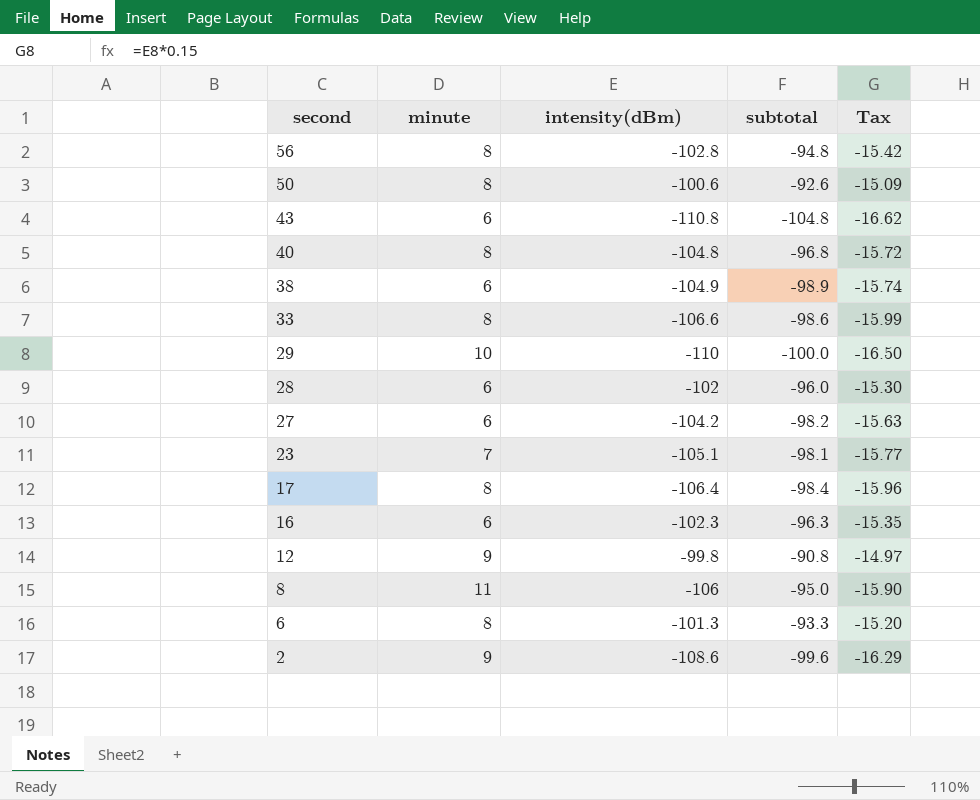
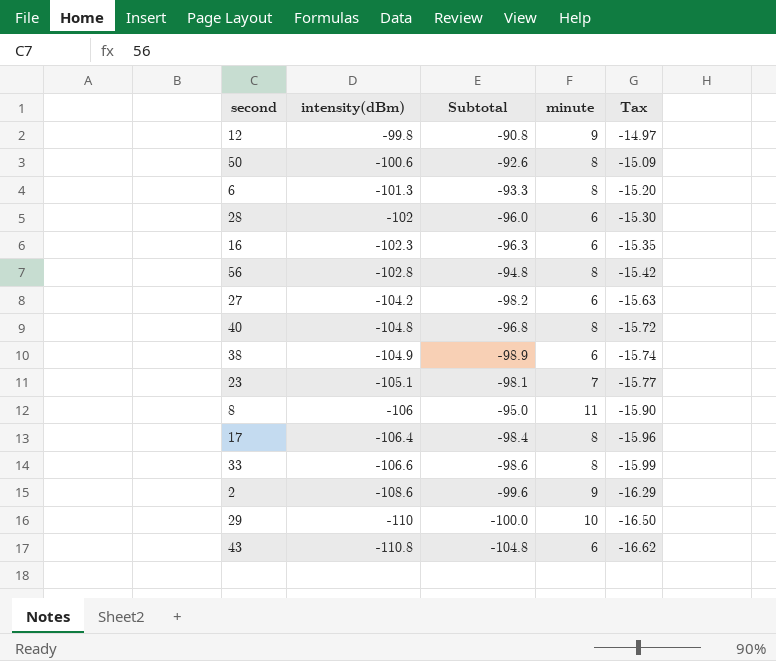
row order: second descending -> intensity(dBm) descending
column name: subtotal -> Subtotal
column minute | position: 2 -> 4

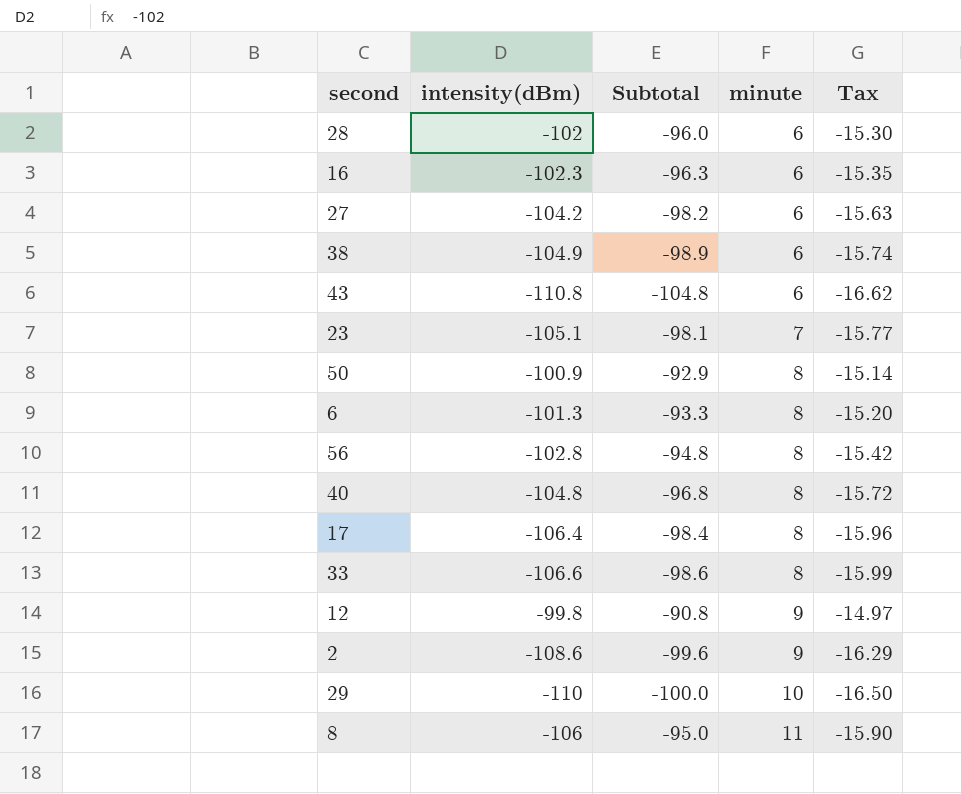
row order: intensity(dBm) descending -> minute ascending
50 | intensity(dBm): -100.6 -> -100.9
50 | Subtotal: -92.6 -> -92.9
50 | Tax: -15.09 -> -15.14

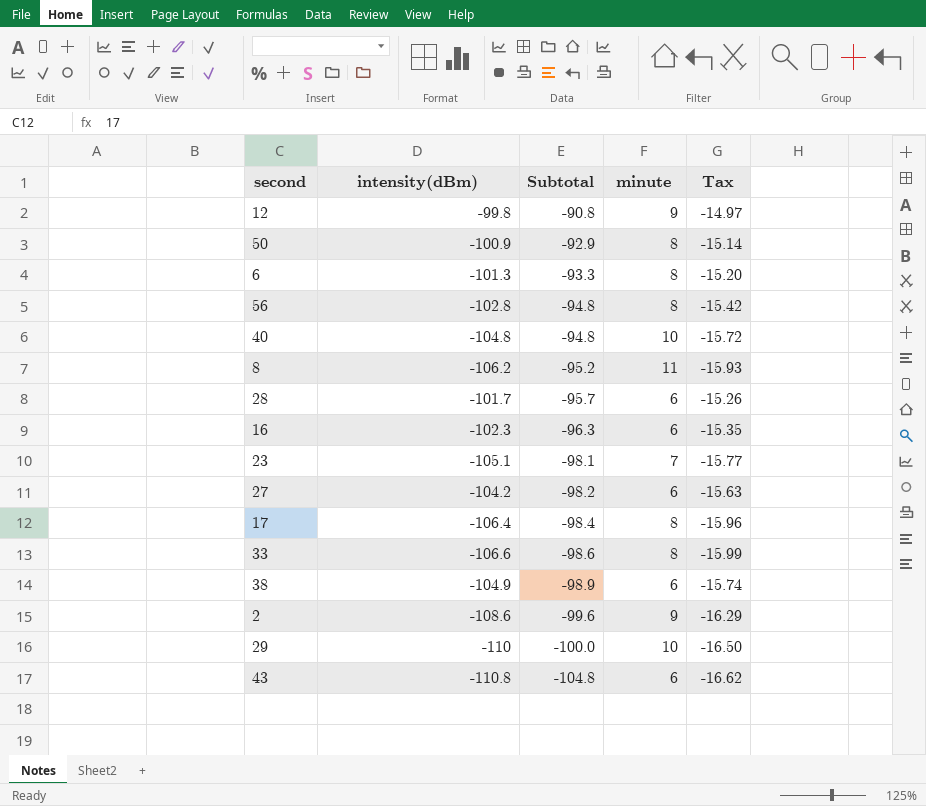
row order: minute ascending -> Subtotal descending
40 | Subtotal: -96.8 -> -94.8
40 | minute: 8 -> 10
8 | intensity(dBm): -106 -> -106.2
8 | Subtotal: -95.0 -> -95.2
8 | Tax: -15.90 -> -15.93
28 | intensity(dBm): -102 -> -101.7
28 | Subtotal: -96.0 -> -95.7
28 | Tax: -15.30 -> -15.26

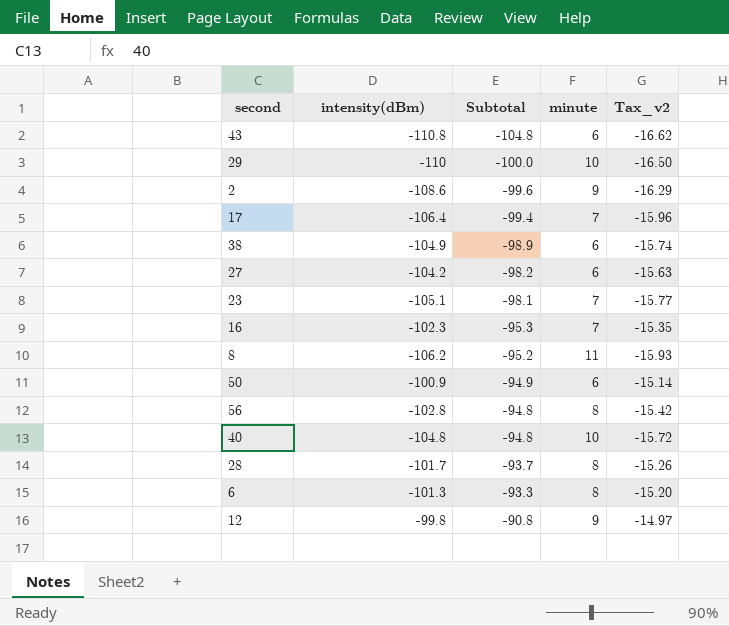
row order: Subtotal descending -> Subtotal ascending
column name: Tax -> Tax_v2
row 33: -106.6 | -98.6 | 8 | -15.99 -> none
17 | Subtotal: -98.4 -> -99.4
17 | minute: 8 -> 7
16 | Subtotal: -96.3 -> -95.3
16 | minute: 6 -> 7
50 | Subtotal: -92.9 -> -94.9
50 | minute: 8 -> 6
28 | Subtotal: -95.7 -> -93.7
28 | minute: 6 -> 8

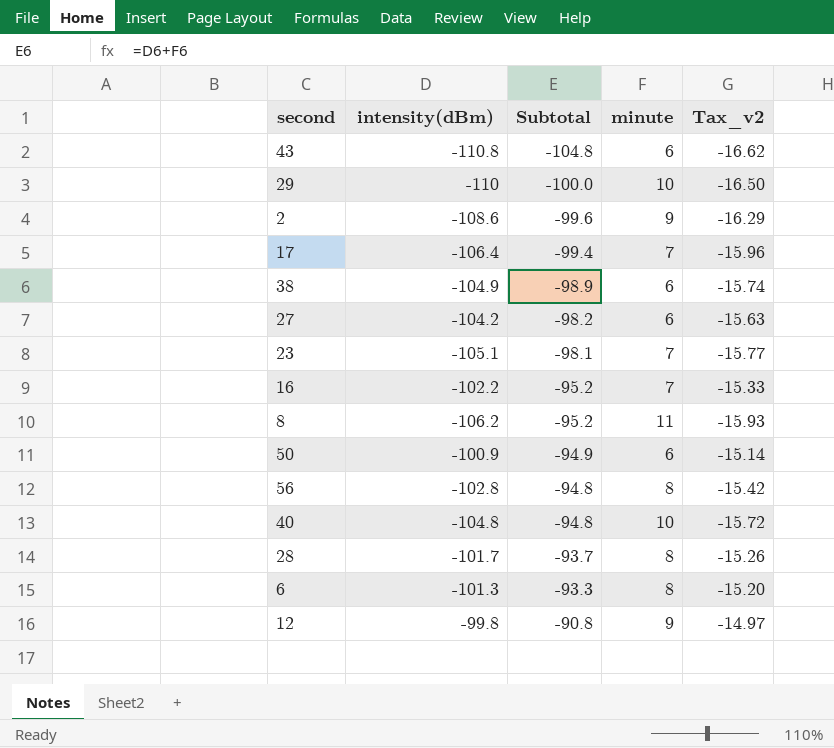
16 | intensity(dBm): -102.3 -> -102.2
16 | Subtotal: -95.3 -> -95.2
16 | Tax_v2: -15.35 -> -15.33

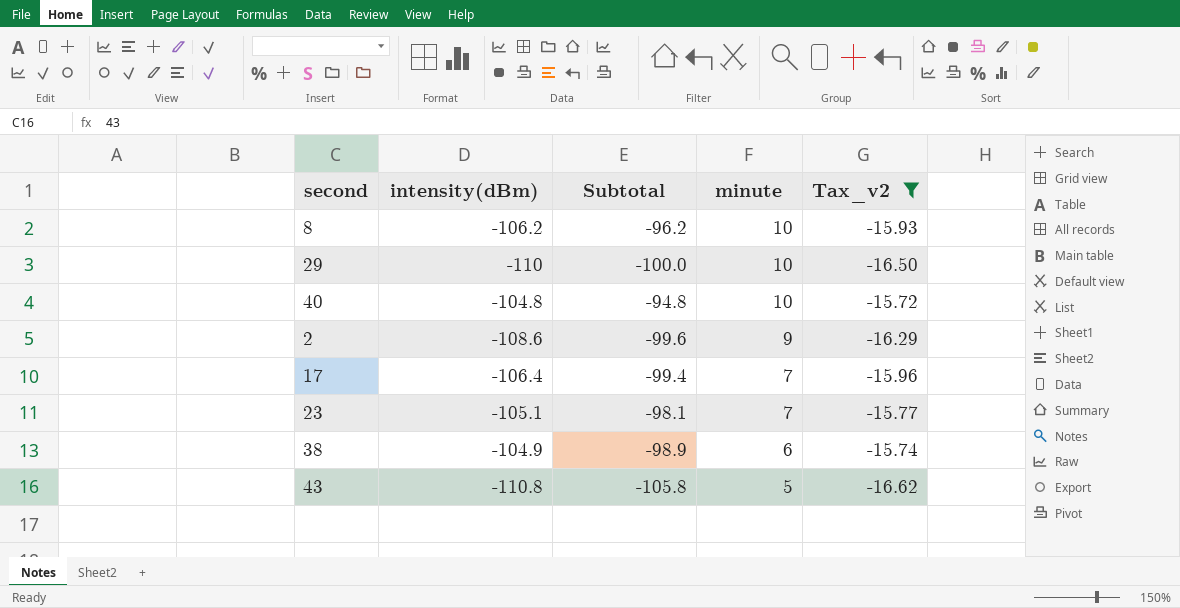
filter: none -> Tax_v2 <= -15.72
row order: Subtotal ascending -> minute descending
8 | Subtotal: -95.2 -> -96.2
8 | minute: 11 -> 10
43 | Subtotal: -104.8 -> -105.8
43 | minute: 6 -> 5

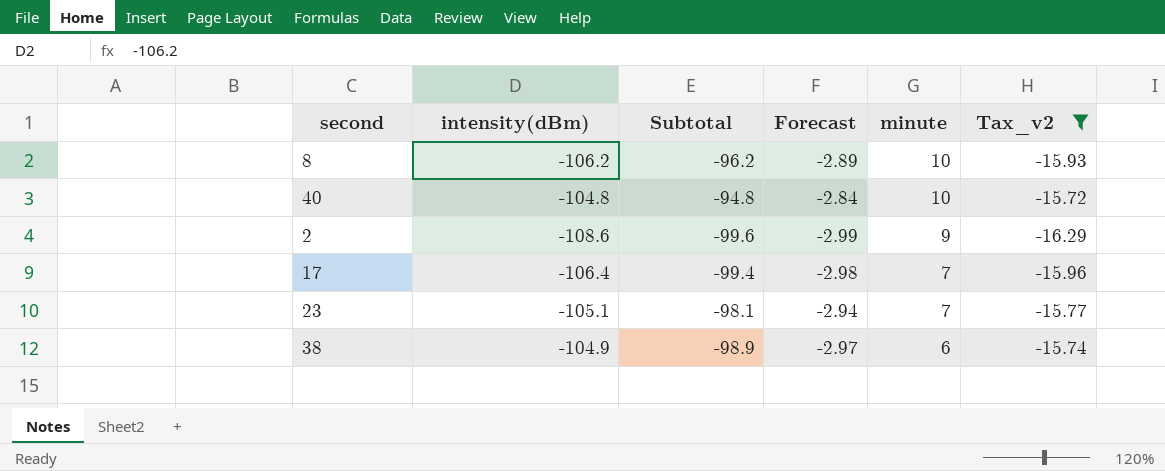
column Forecast | formula: none -> [Subtotal] * 0.03
row 29: -110 | -100.0 | 10 | -16.50 -> none
row 43: -110.8 | -105.8 | 5 | -16.62 -> none

